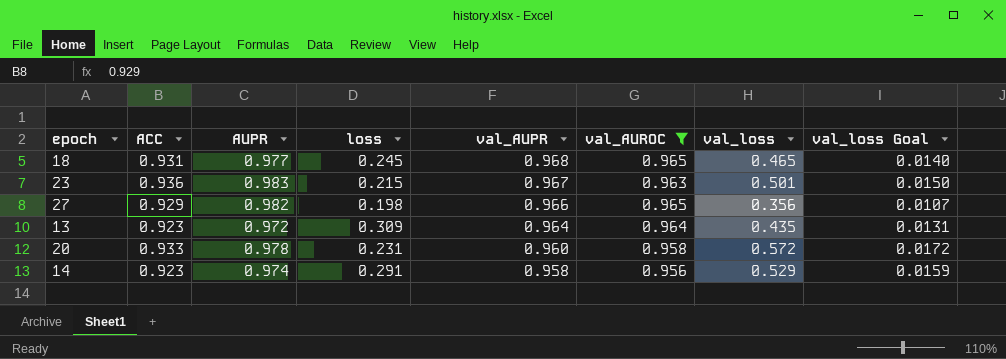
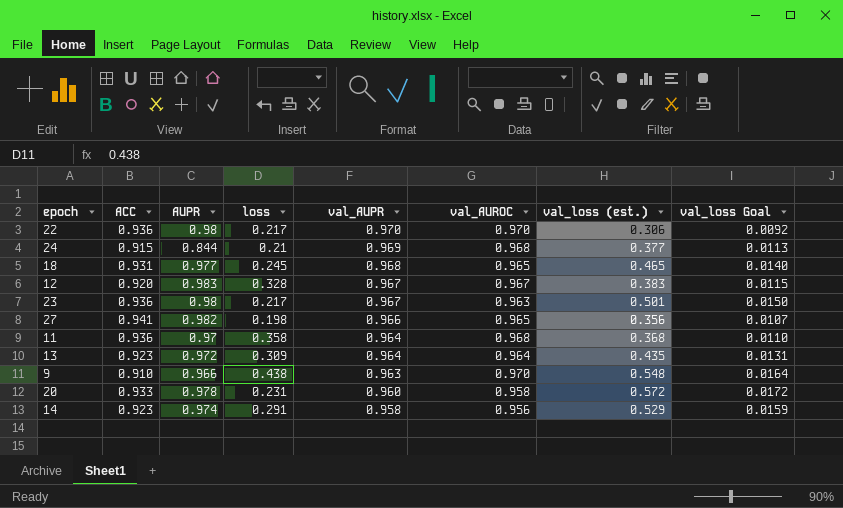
filter: val_AUROC <= 0.965 -> none
column name: val_loss -> val_loss (est.)
23 | AUPR: 0.983 -> 0.98
23 | loss: 0.215 -> 0.217
27 | ACC: 0.929 -> 0.941

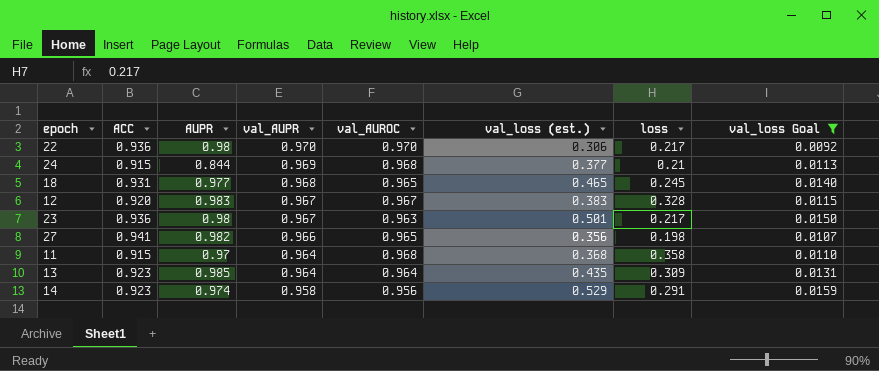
filter: none -> val_loss Goal <= 0.0159
column loss | position: 4 -> 7
11 | ACC: 0.936 -> 0.915
13 | AUPR: 0.972 -> 0.985

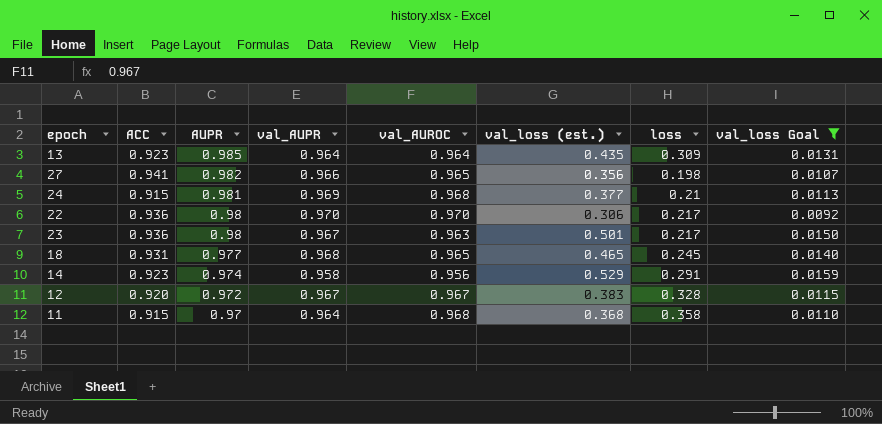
row order: val_AUPR descending -> AUPR descending
24 | AUPR: 0.844 -> 0.981
12 | AUPR: 0.983 -> 0.972

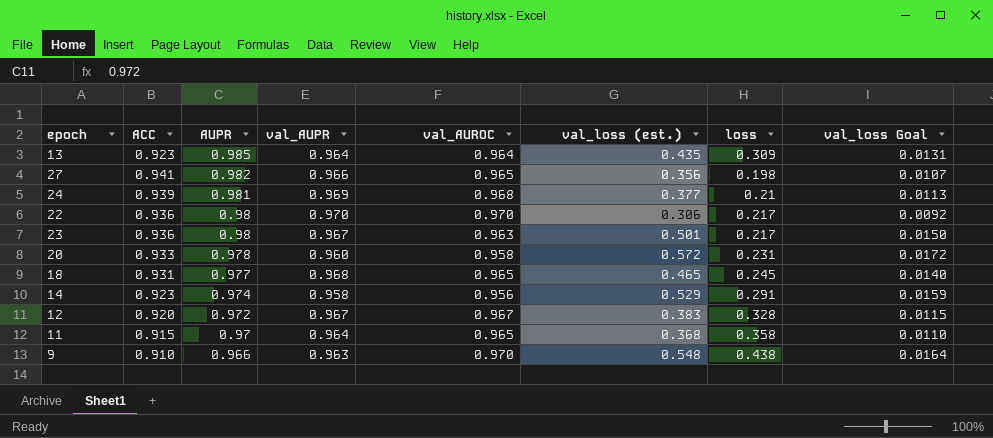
filter: val_loss Goal <= 0.0159 -> none
24 | ACC: 0.915 -> 0.939
11 | val_AUROC: 0.968 -> 0.965

